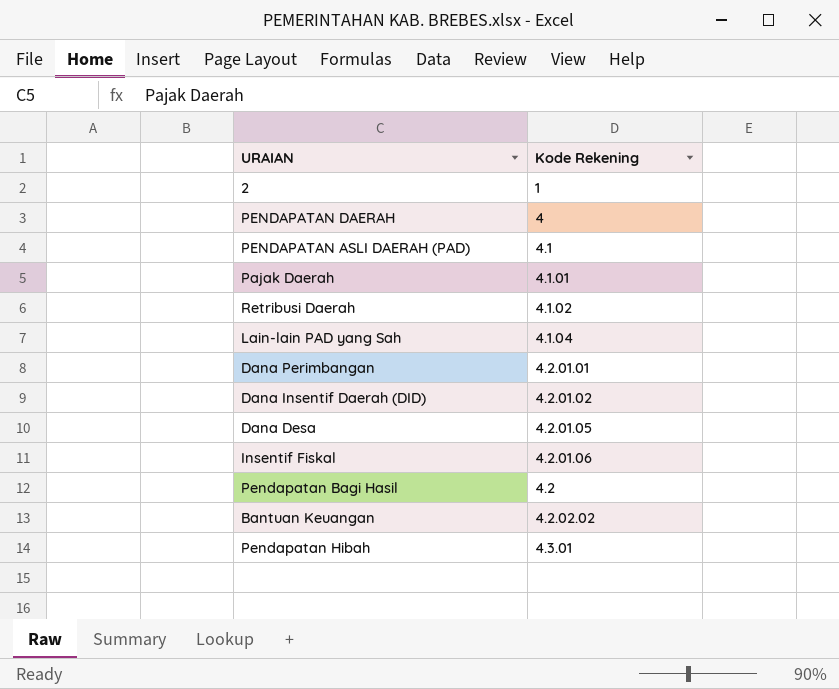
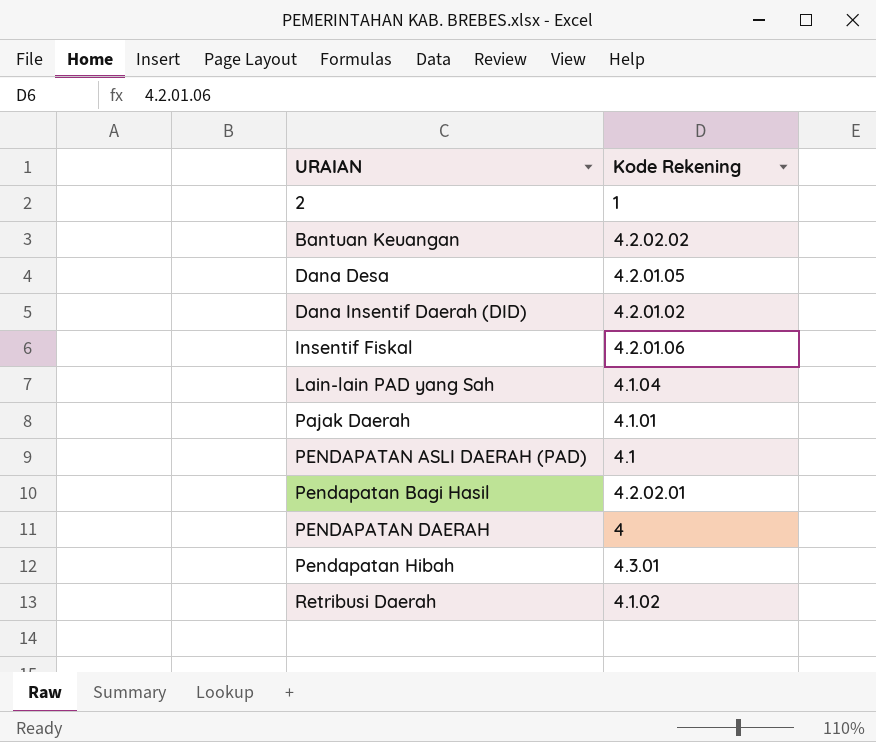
row order: none -> URAIAN ascending
row Dana Perimbangan: 4.2.01.01 -> none
Pendapatan Bagi Hasil | Kode Rekening: 4.2 -> 4.2.02.01

